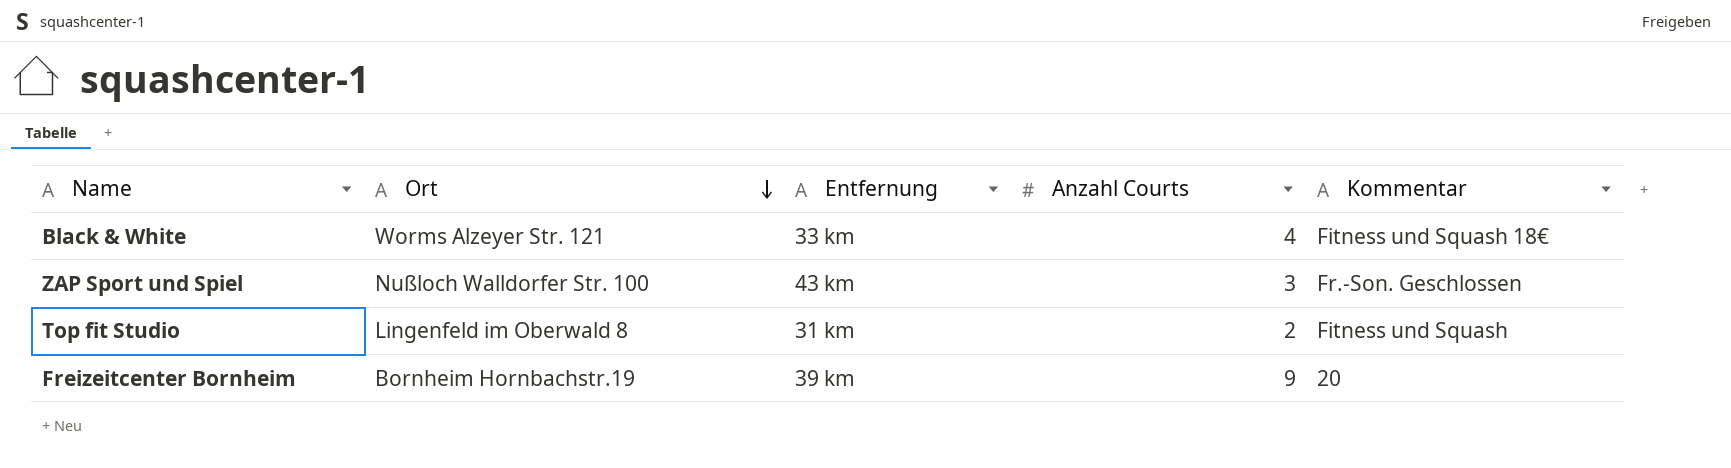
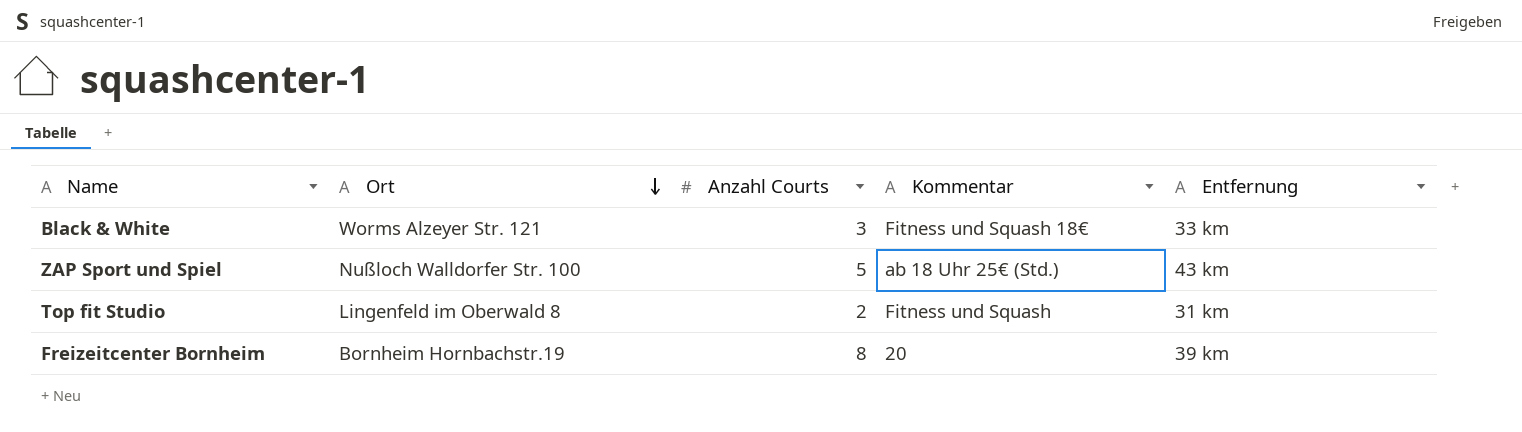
column Entfernung | position: 3 -> 5
Black & White | Anzahl Courts: 4 -> 3
ZAP Sport und Spiel | Anzahl Courts: 3 -> 5
ZAP Sport und Spiel | Kommentar: Fr.-Son. Geschlossen -> ab 18 Uhr 25€ (Std.)
Freizeitcenter Bornheim | Anzahl Courts: 9 -> 8

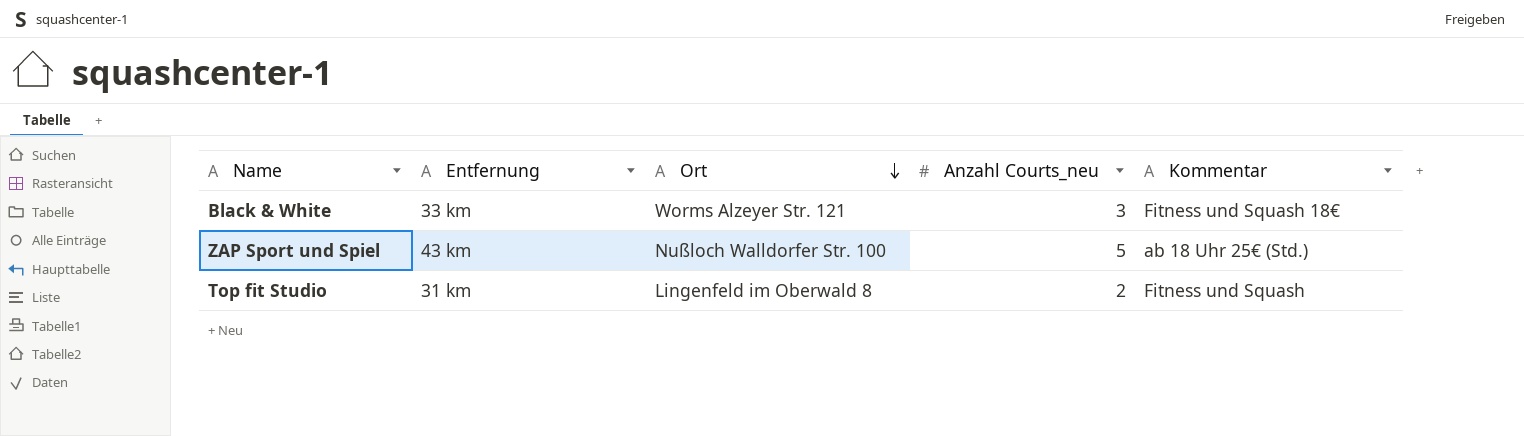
column Entfernung | position: 5 -> 2
column name: Anzahl Courts -> Anzahl Courts_neu
row Freizeitcenter Bornheim: Bornheim Hornbachstr.19 | 8 | 20 | 39 km -> none

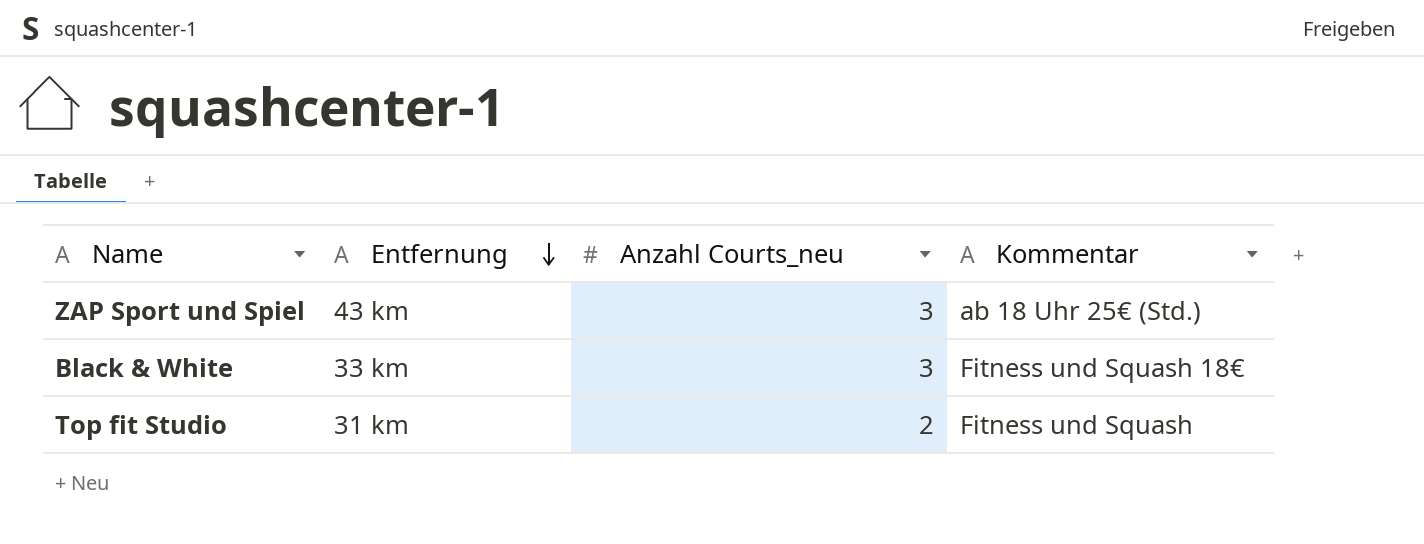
row order: Ort descending -> Entfernung descending
column Ort | position: 3 -> none
ZAP Sport und Spiel | Anzahl Courts_neu: 5 -> 3

